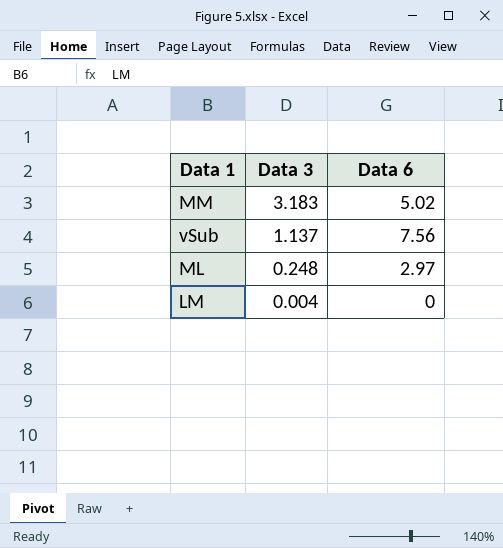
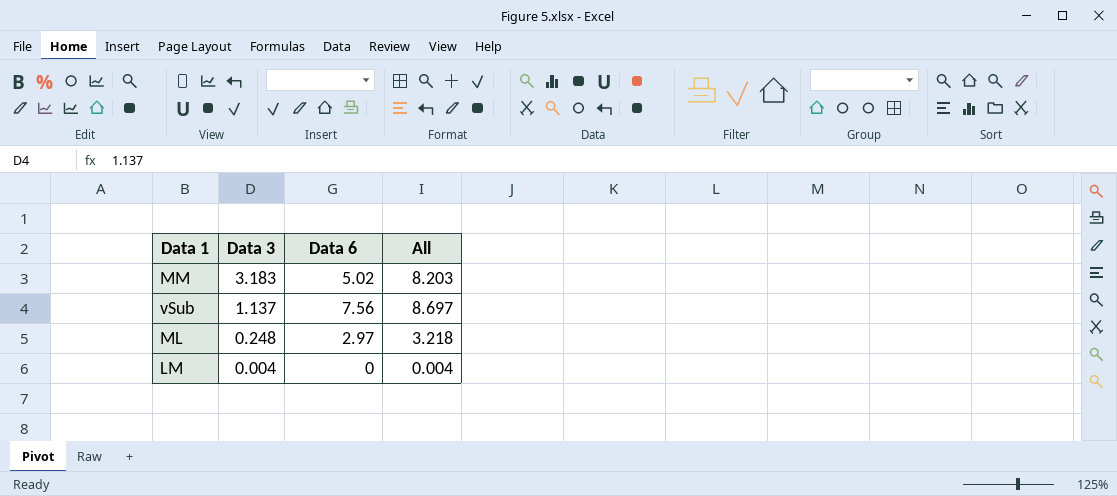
column All | formula: none -> [Data 3] + [Data 6]

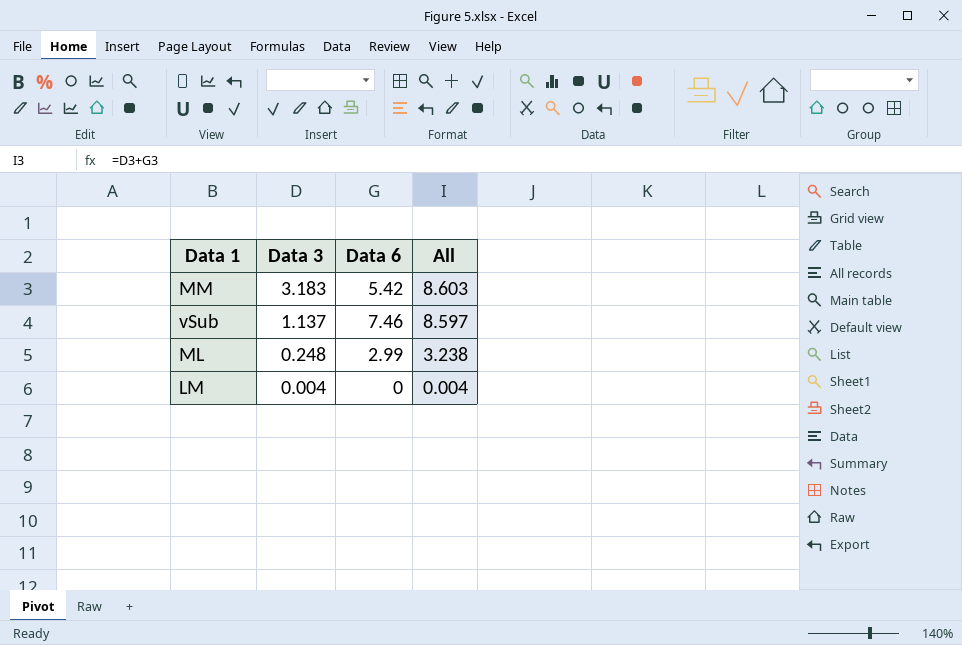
MM | Data 6: 5.02 -> 5.42
MM | All: 8.203 -> 8.603
vSub | Data 6: 7.56 -> 7.46
vSub | All: 8.697 -> 8.597
ML | Data 6: 2.97 -> 2.99
ML | All: 3.218 -> 3.238

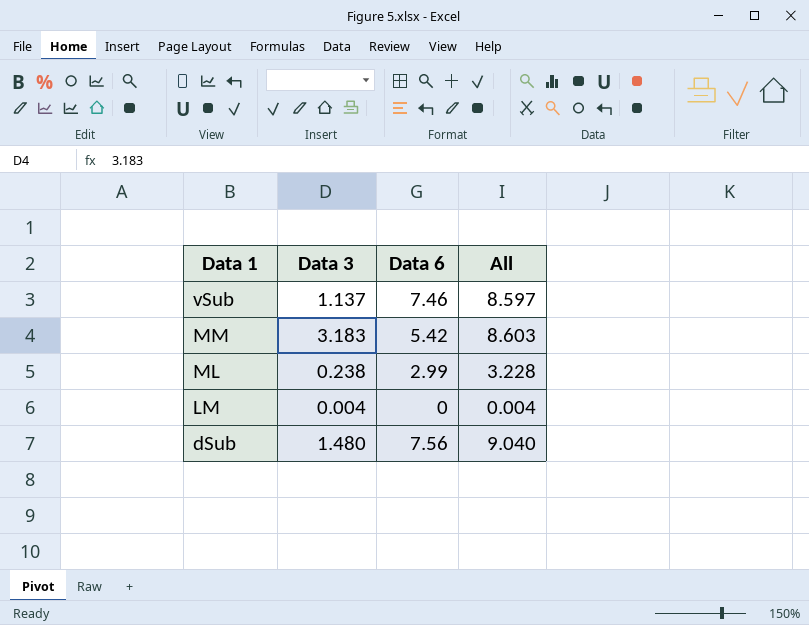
row order: Data 3 descending -> Data 1 descending
ML | Data 3: 0.248 -> 0.238
ML | All: 3.238 -> 3.228
row dSub: none -> 1.480 | 7.56 | 9.040

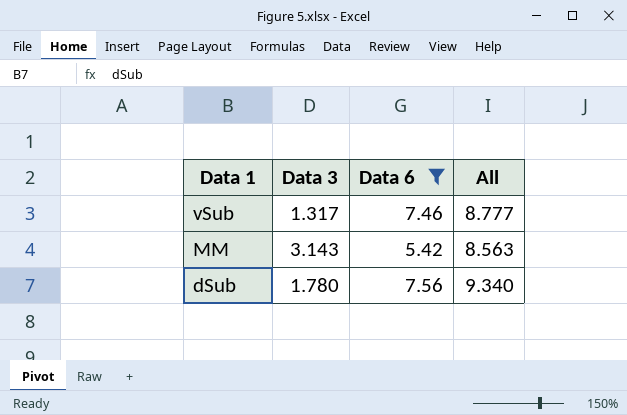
filter: none -> Data 6 >= 5.42
vSub | Data 3: 1.137 -> 1.317
vSub | All: 8.597 -> 8.777
MM | Data 3: 3.183 -> 3.143
MM | All: 8.603 -> 8.563
dSub | Data 3: 1.480 -> 1.780
dSub | All: 9.040 -> 9.340

